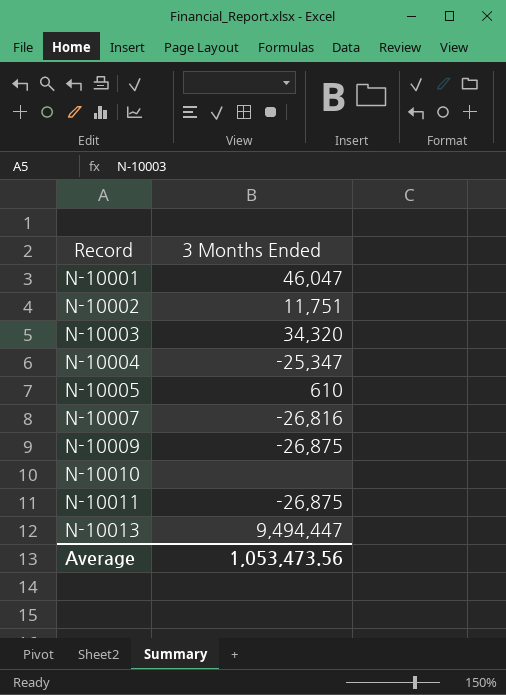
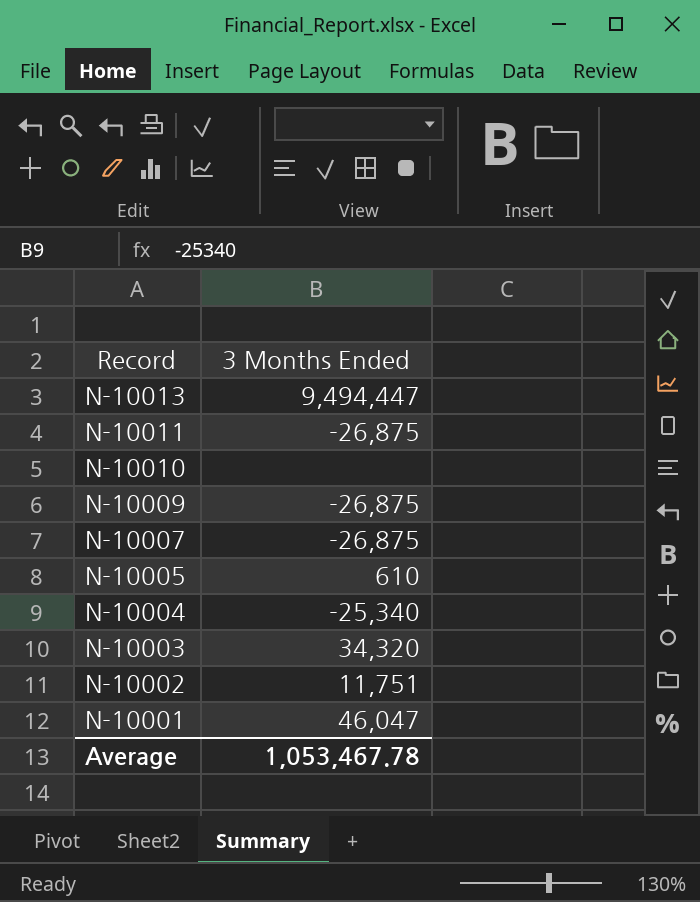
row order: Record ascending -> Record descending
N-10007 | 3 Months Ended: -26,816 -> -26,875
N-10004 | 3 Months Ended: -25,347 -> -25,340
Average | 3 Months Ended: 1,053,473.56 -> 1,053,467.78

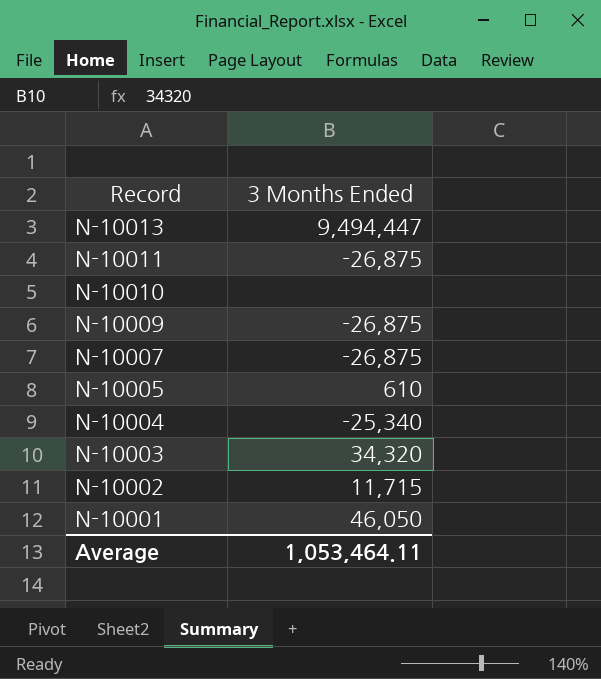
N-10002 | 3 Months Ended: 11,751 -> 11,715
N-10001 | 3 Months Ended: 46,047 -> 46,050
Average | 3 Months Ended: 1,053,467.78 -> 1,053,464.11

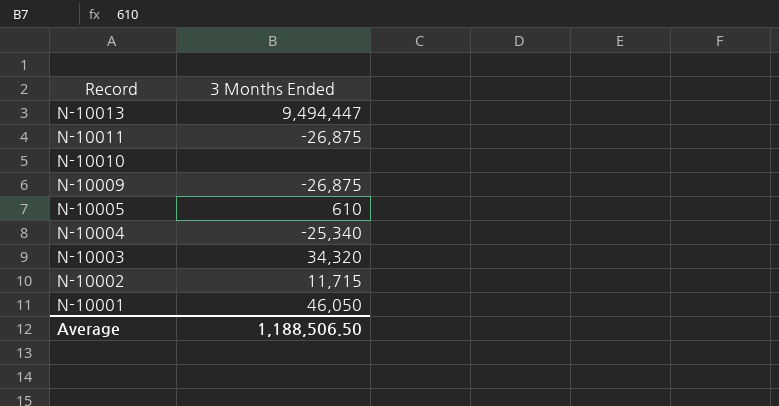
row N-10007: -26,875 -> none
Average | 3 Months Ended: 1,053,464.11 -> 1,188,506.50

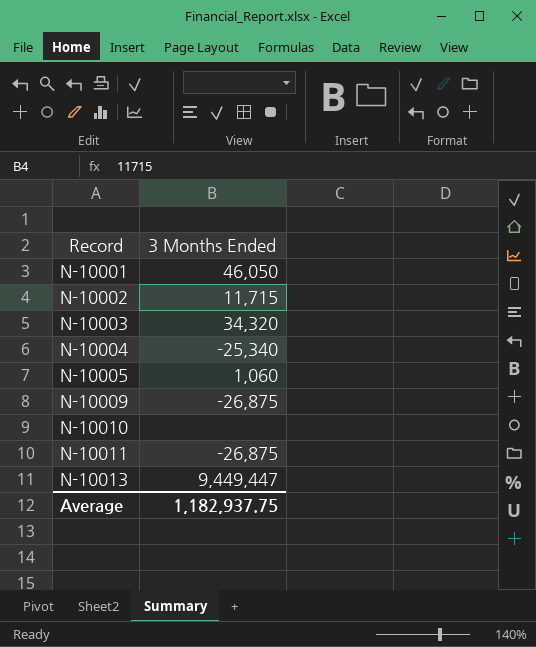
row order: Record descending -> Record ascending
N-10005 | 3 Months Ended: 610 -> 1,060
N-10013 | 3 Months Ended: 9,494,447 -> 9,449,447
Average | 3 Months Ended: 1,188,506.50 -> 1,182,937.75

